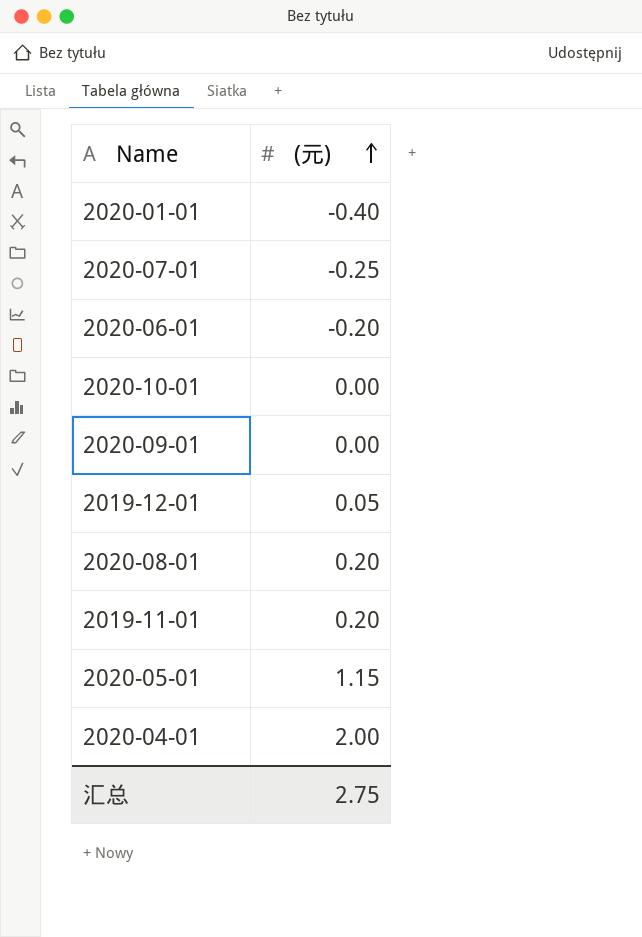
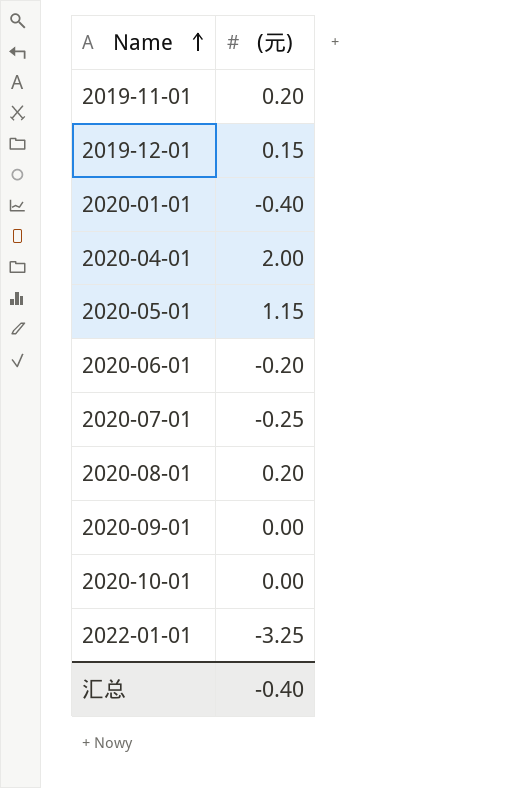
row order: (元) ascending -> Name ascending
2019-12-01 | (元): 0.05 -> 0.15
row 2022-01-01: none -> -3.25
汇总 | (元): 2.75 -> -0.40

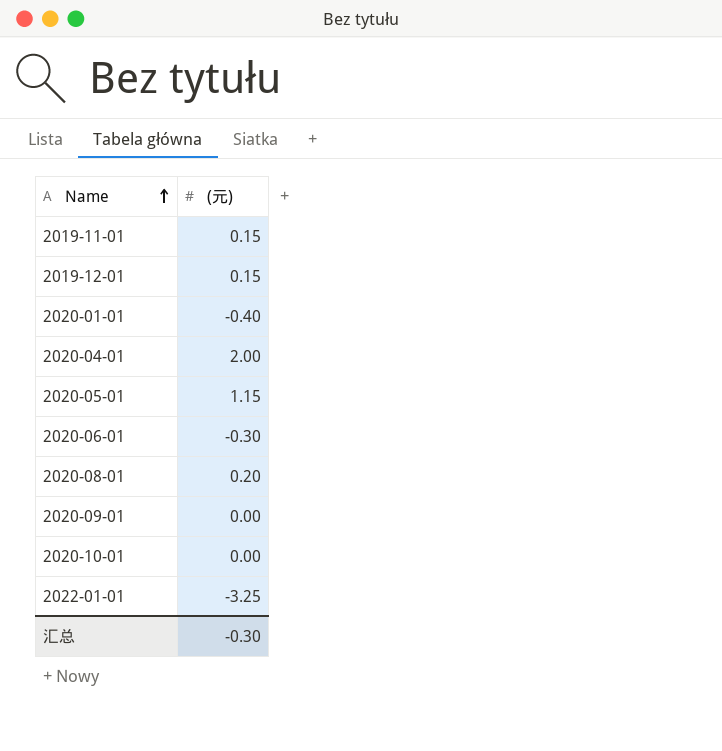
row 2020-07-01: -0.25 -> none
2019-11-01 | (元): 0.20 -> 0.15
2020-06-01 | (元): -0.20 -> -0.30
汇总 | (元): -0.40 -> -0.30

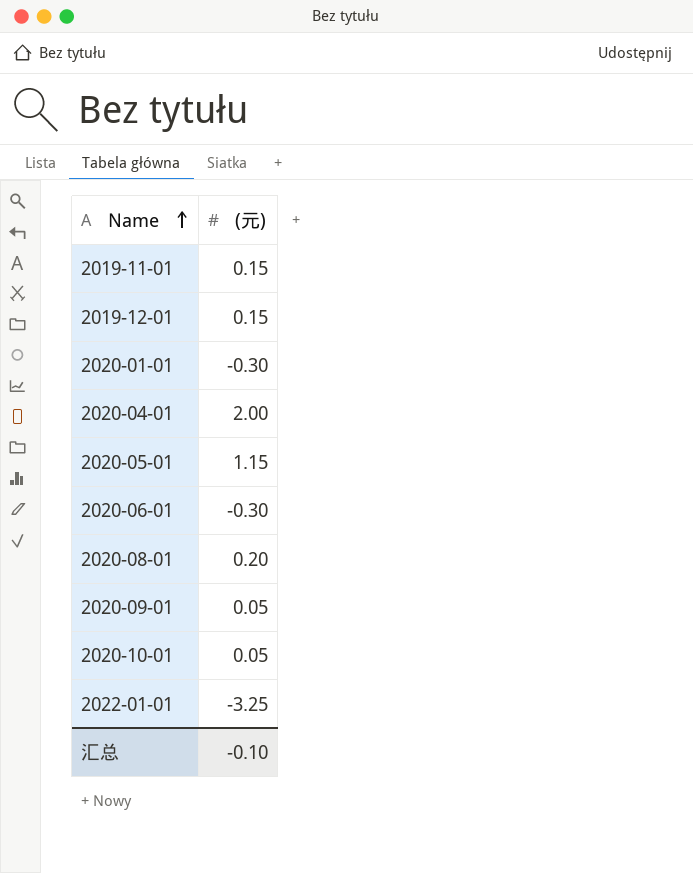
2020-01-01 | (元): -0.40 -> -0.30
2020-09-01 | (元): 0.00 -> 0.05
2020-10-01 | (元): 0.00 -> 0.05
汇总 | (元): -0.30 -> -0.10

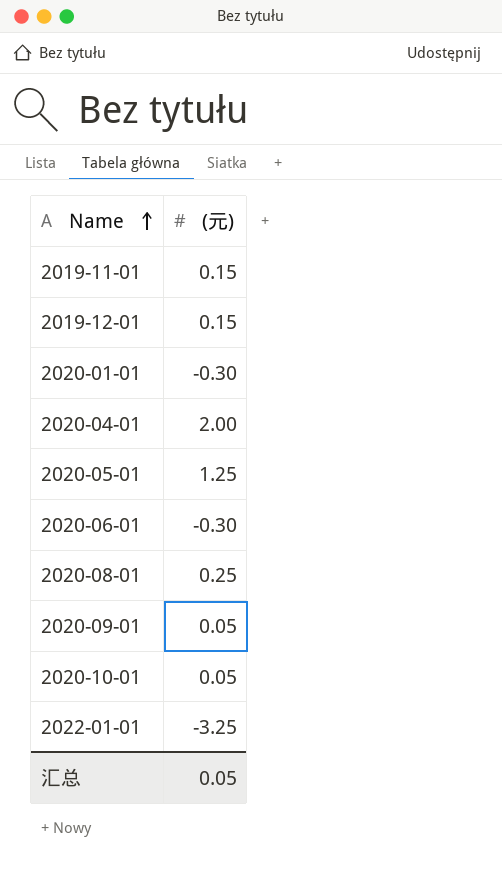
2020-05-01 | (元): 1.15 -> 1.25
2020-08-01 | (元): 0.20 -> 0.25
汇总 | (元): -0.10 -> 0.05

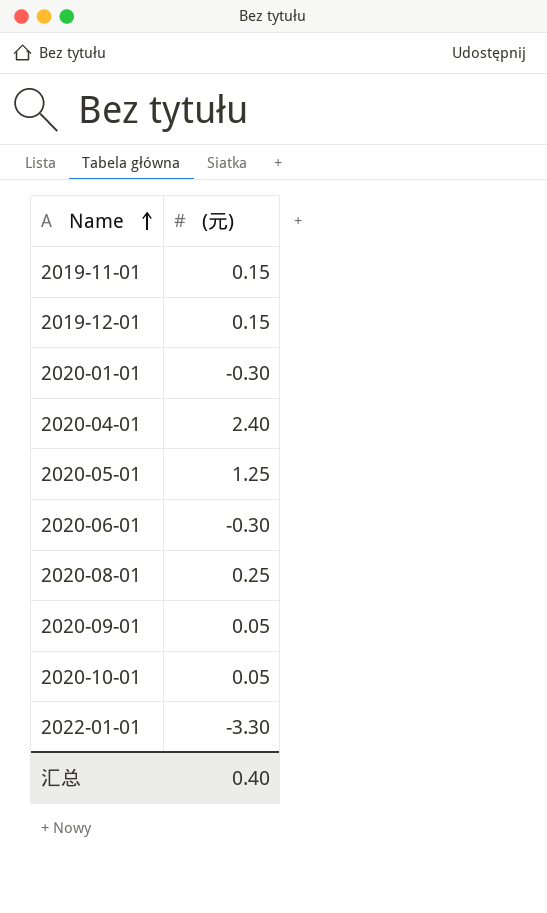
2020-04-01 | (元): 2.00 -> 2.40
2022-01-01 | (元): -3.25 -> -3.30
汇总 | (元): 0.05 -> 0.40

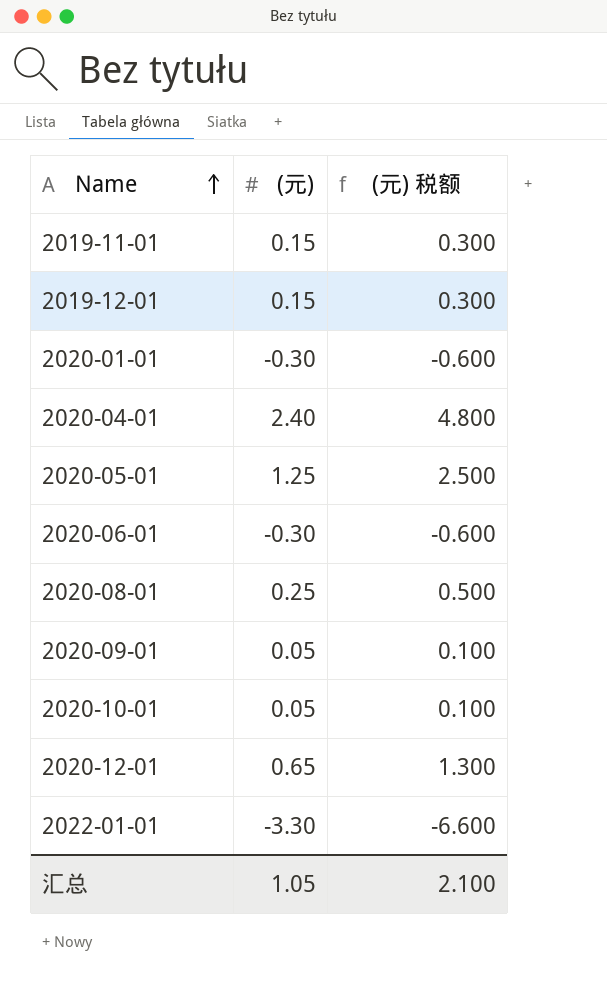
column (元) 税额 | formula: none -> [(元)] * 2
row 2020-12-01: none -> 0.65 | 1.300
汇总 | (元): 0.40 -> 1.05

